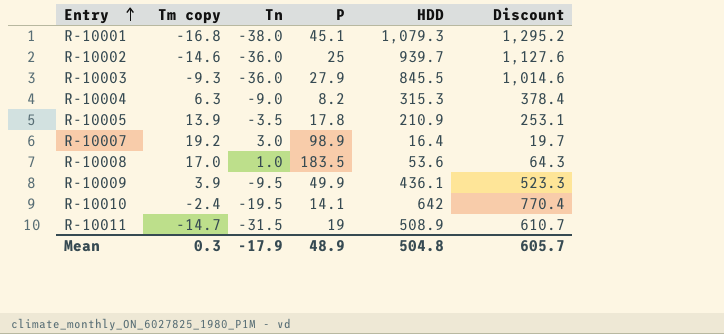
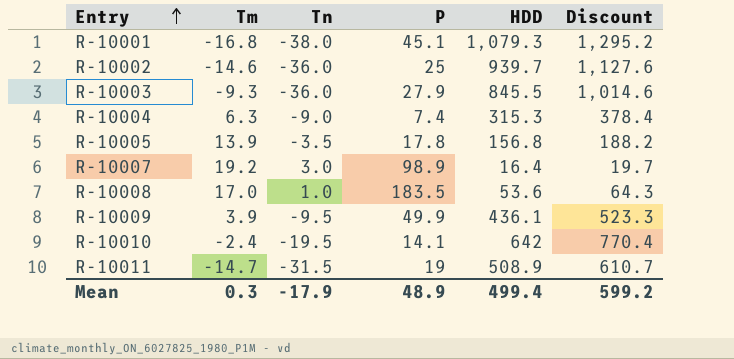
column name: Tm copy -> Tm
R-10004 | P: 8.2 -> 7.4
R-10005 | HDD: 210.9 -> 156.8
R-10005 | Discount: 253.1 -> 188.2
Mean | HDD: 504.8 -> 499.4
Mean | Discount: 605.7 -> 599.2

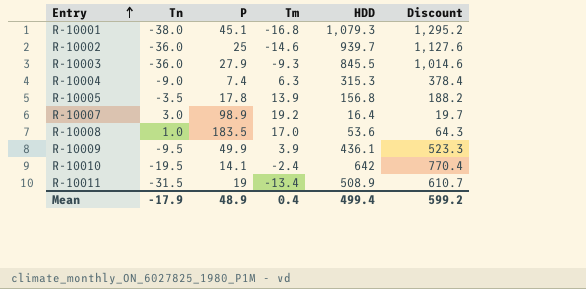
column Tm | position: 2 -> 4
R-10011 | Tm: -14.7 -> -13.4
Mean | Tm: 0.3 -> 0.4

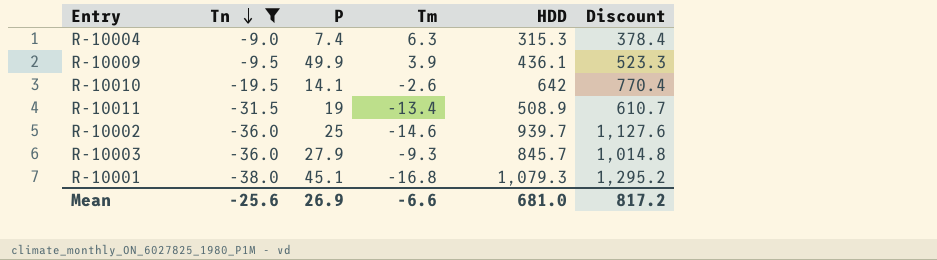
filter: none -> Tn <= -9.0
row order: Entry ascending -> Tn descending
R-10010 | Tm: -2.4 -> -2.6
R-10003 | HDD: 845.5 -> 845.7
R-10003 | Discount: 1,014.6 -> 1,014.8
Mean | Tn: -17.9 -> -25.6
Mean | P: 48.9 -> 26.9
Mean | Tm: 0.4 -> -6.6
Mean | HDD: 499.4 -> 681.0
Mean | Discount: 599.2 -> 817.2

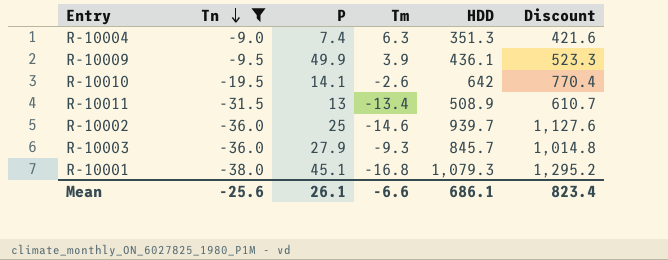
R-10004 | HDD: 315.3 -> 351.3
R-10004 | Discount: 378.4 -> 421.6
R-10011 | P: 19 -> 13
Mean | P: 26.9 -> 26.1
Mean | HDD: 681.0 -> 686.1
Mean | Discount: 817.2 -> 823.4

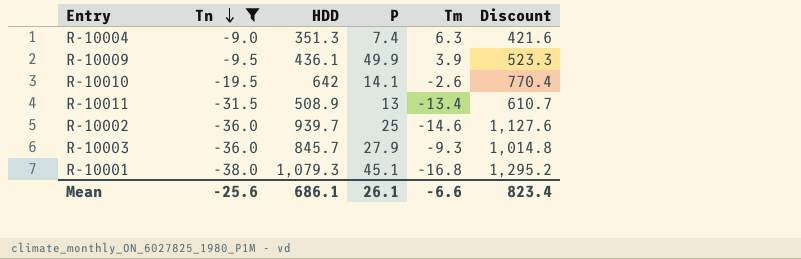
column HDD | position: 5 -> 3

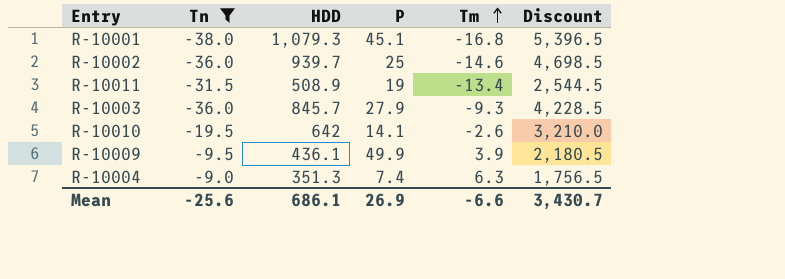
row order: Tn descending -> Tm ascending
column Discount | formula: [HDD] * 1.2 -> [HDD] * 5
R-10011 | P: 13 -> 19
Mean | P: 26.1 -> 26.9
Mean | Discount: 823.4 -> 3,430.7

